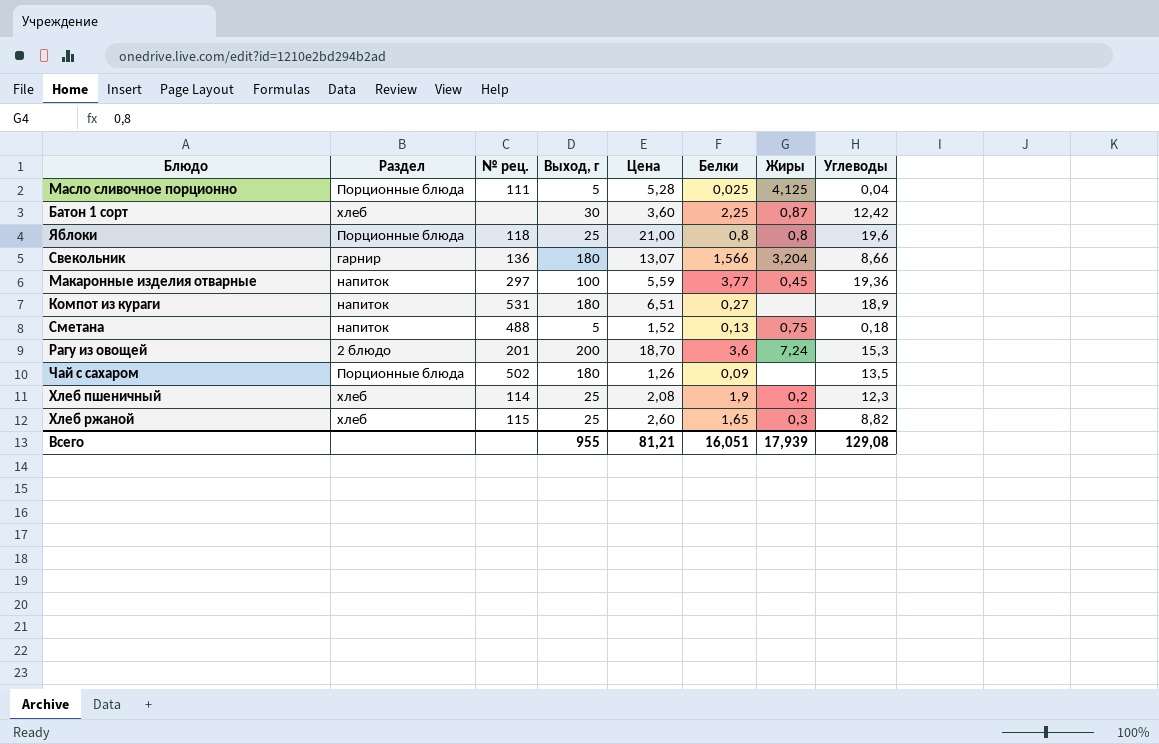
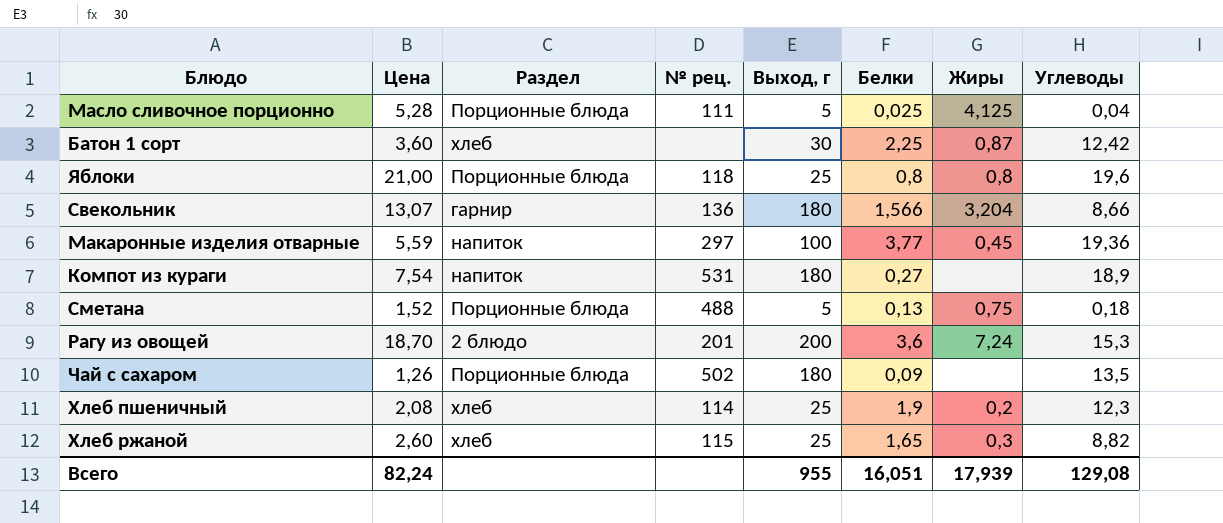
column Цена | position: 5 -> 2
Компот из кураги | Цена: 6,51 -> 7,54
Сметана | Раздел: напиток -> Порционные блюда
Всего | Цена: 81,21 -> 82,24

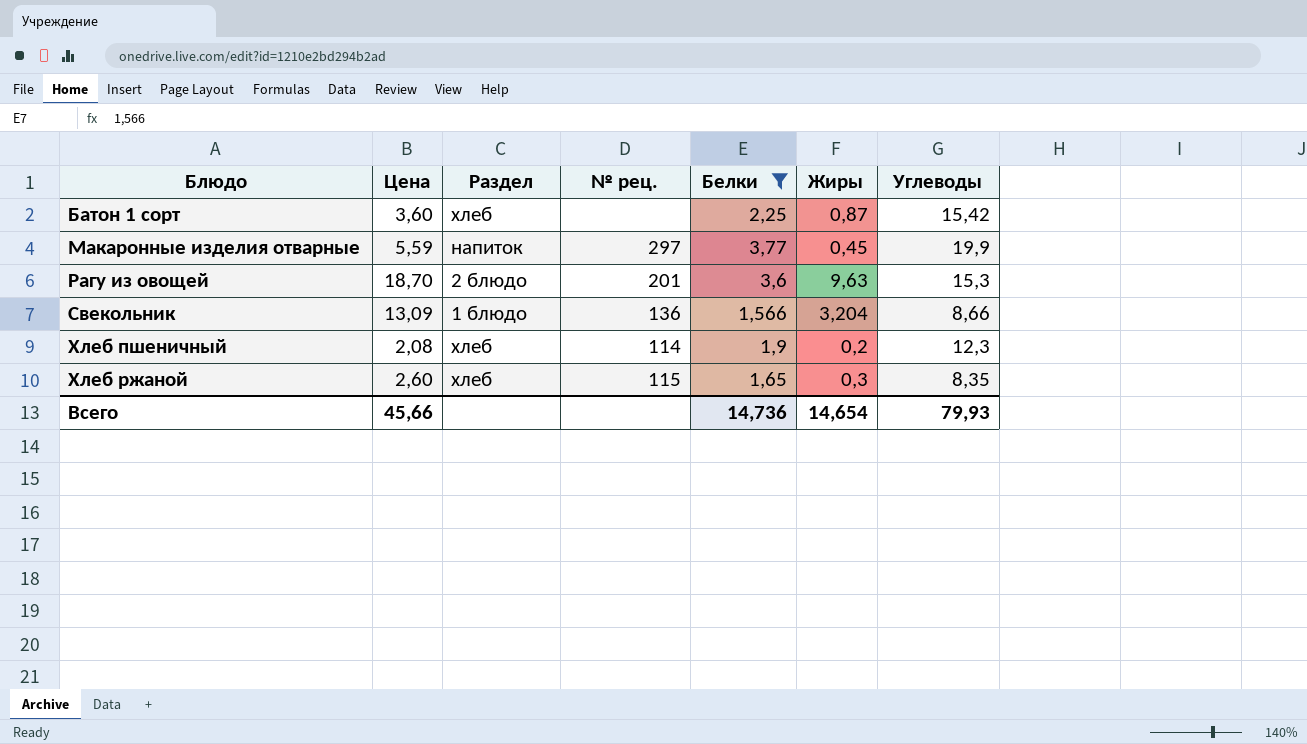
filter: none -> Белки >= 1,566
row order: none -> Блюдо ascending
column Выход, г | position: 5 -> none
Батон 1 сорт | Углеводы: 12,42 -> 15,42
Макаронные изделия отварные | Углеводы: 19,36 -> 19,9
Рагу из овощей | Жиры: 7,24 -> 9,63
Свекольник | Цена: 13,07 -> 13,09
Свекольник | Раздел: гарнир -> 1 блюдо
Хлеб ржаной | Углеводы: 8,82 -> 8,35
Всего | Цена: 82,24 -> 45,66
Всего | Белки: 16,051 -> 14,736
Всего | Жиры: 17,939 -> 14,654
Всего | Углеводы: 129,08 -> 79,93

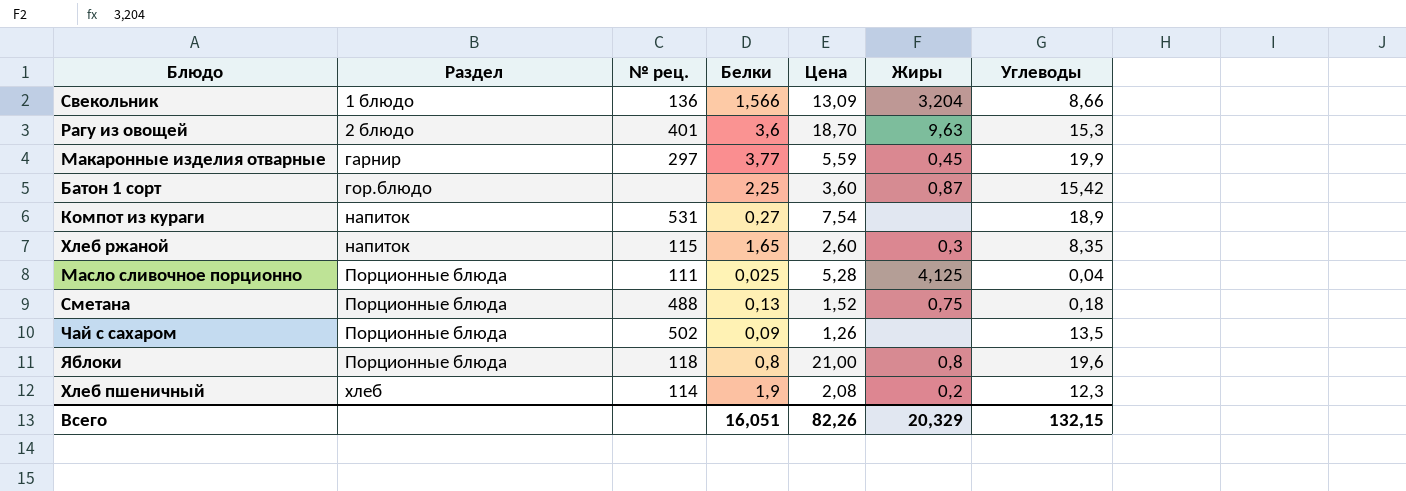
filter: Белки >= 1,566 -> none
row order: Блюдо ascending -> Раздел ascending
column Цена | position: 2 -> 5
Рагу из овощей | № рец.: 201 -> 401
Макаронные изделия отварные | Раздел: напиток -> гарнир
Батон 1 сорт | Раздел: хлеб -> гор.блюдо
Хлеб ржаной | Раздел: хлеб -> напиток
Всего | Белки: 14,736 -> 16,051
Всего | Цена: 45,66 -> 82,26
Всего | Жиры: 14,654 -> 20,329
Всего | Углеводы: 79,93 -> 132,15

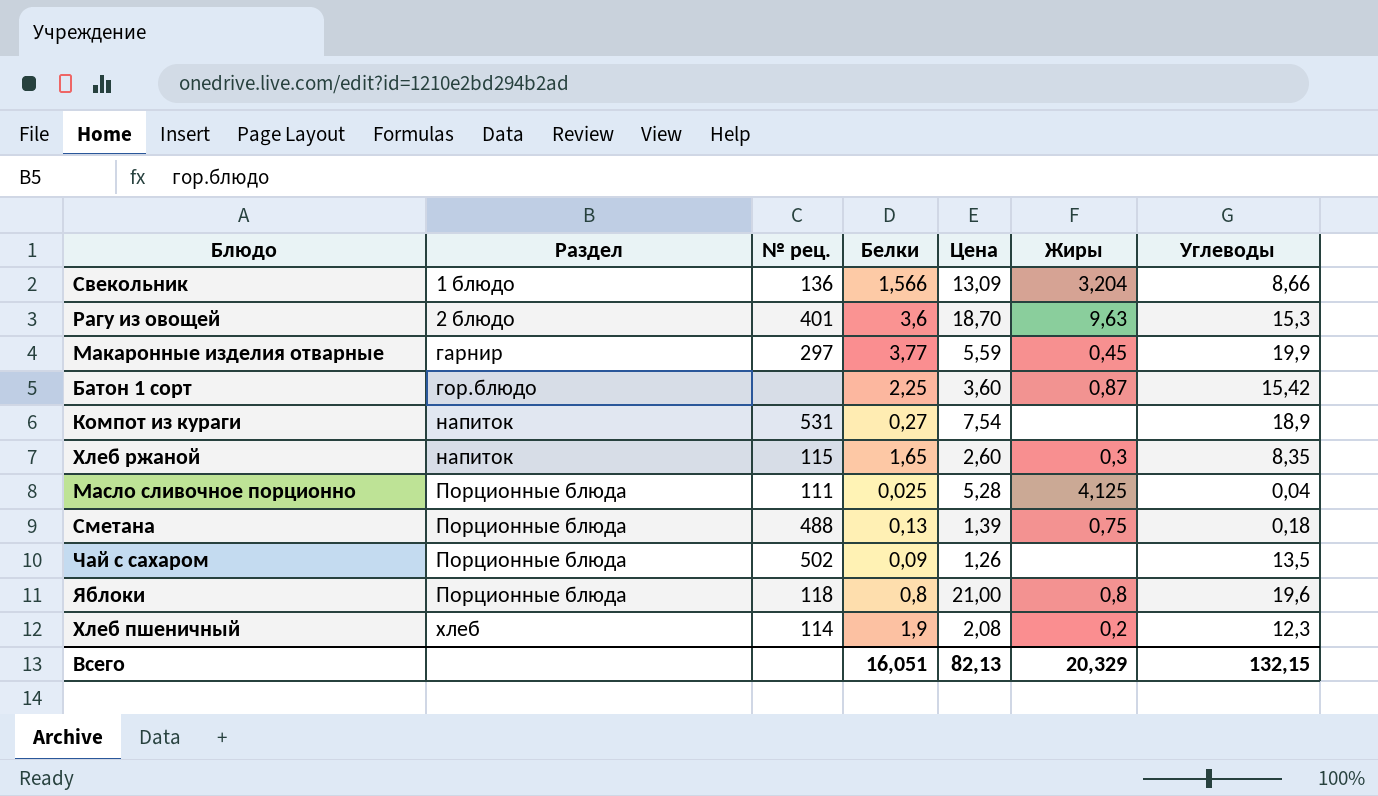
Сметана | Цена: 1,52 -> 1,39
Всего | Цена: 82,26 -> 82,13

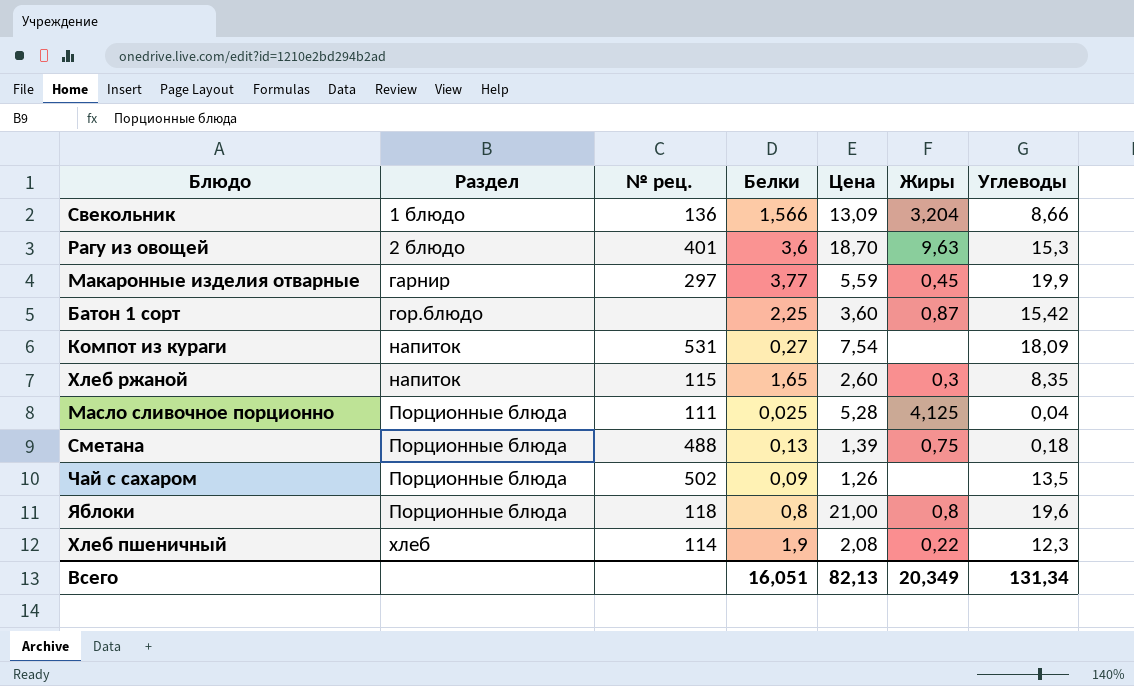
Компот из кураги | Углеводы: 18,9 -> 18,09
Хлеб пшеничный | Жиры: 0,2 -> 0,22
Всего | Жиры: 20,329 -> 20,349
Всего | Углеводы: 132,15 -> 131,34

